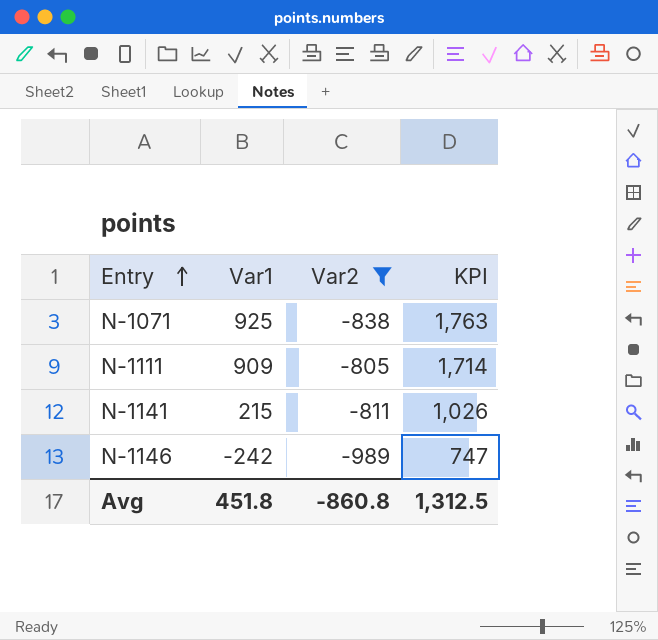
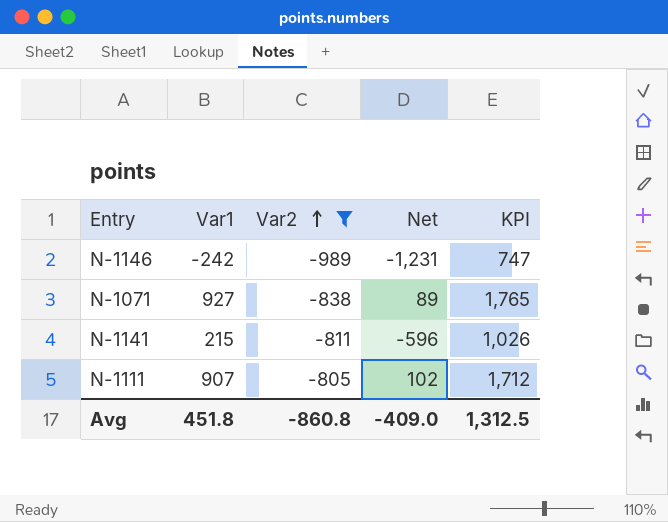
row order: Entry ascending -> Var2 ascending
column Net | formula: none -> [Var1] + [Var2]
N-1071 | Var1: 925 -> 927
N-1071 | KPI: 1,763 -> 1,765
N-1111 | Var1: 909 -> 907
N-1111 | KPI: 1,714 -> 1,712

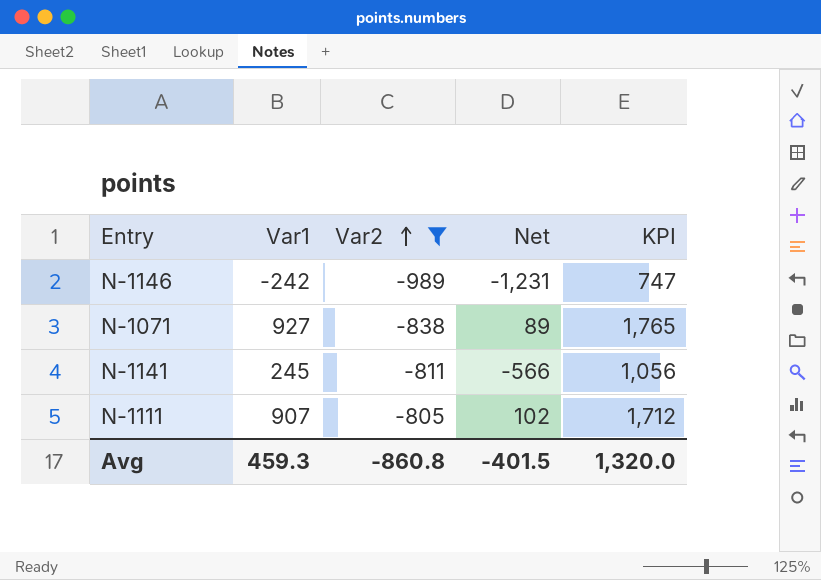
N-1141 | Var1: 215 -> 245
N-1141 | Net: -596 -> -566
N-1141 | KPI: 1,026 -> 1,056
Avg | Var1: 451.8 -> 459.3
Avg | Net: -409.0 -> -401.5
Avg | KPI: 1,312.5 -> 1,320.0

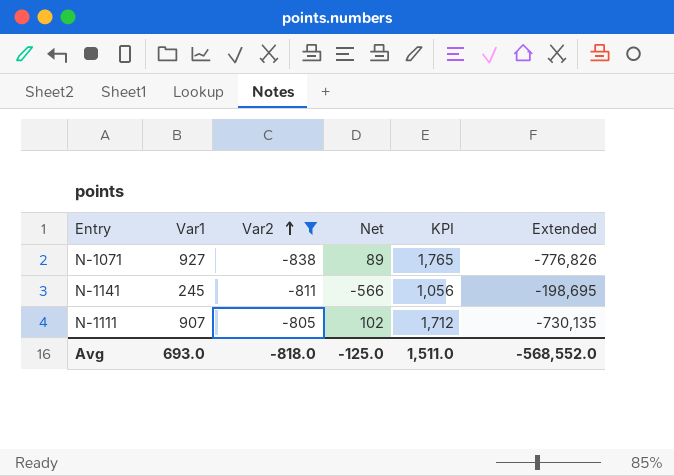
column Extended | formula: none -> [Var1] * [Var2]
row N-1146: -242 | -989 | -1,231 | 747 -> none
Avg | Var1: 459.3 -> 693.0
Avg | Var2: -860.8 -> -818.0
Avg | Net: -401.5 -> -125.0
Avg | KPI: 1,320.0 -> 1,511.0

